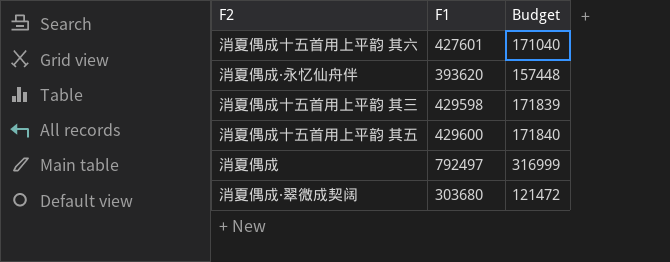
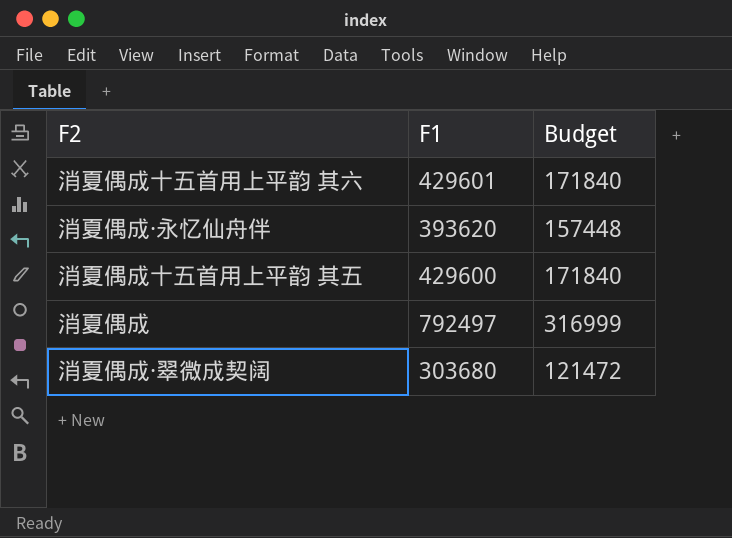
row 消夏偶成十五首用上平韵 其三: 429598 | 171839 -> none
消夏偶成十五首用上平韵 其六 | F1: 427601 -> 429601
消夏偶成十五首用上平韵 其六 | Budget: 171040 -> 171840

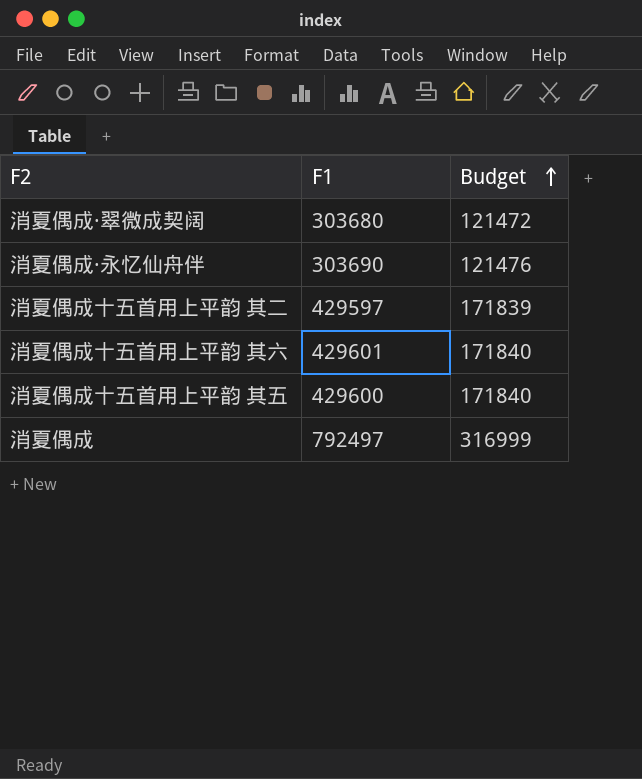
row order: none -> Budget ascending
消夏偶成·永忆仙舟伴 | F1: 393620 -> 303690
消夏偶成·永忆仙舟伴 | Budget: 157448 -> 121476
row 消夏偶成十五首用上平韵 其二: none -> 429597 | 171839

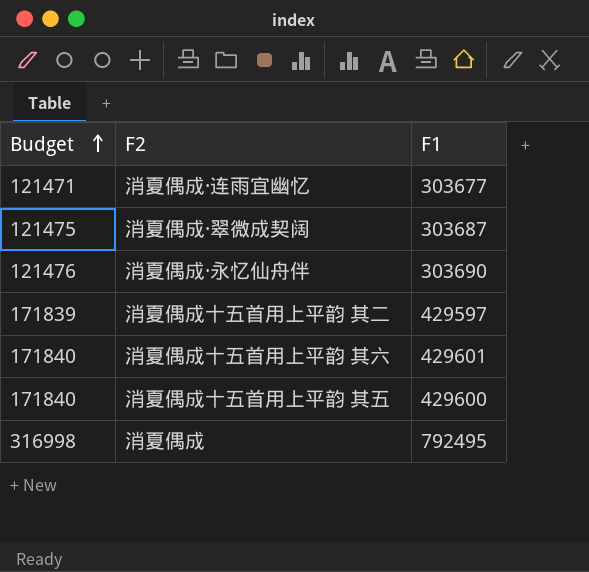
column Budget | position: 3 -> 1
row 消夏偶成·连雨宜幽忆: none -> 121471 | 303677
消夏偶成·翠微成契阔 | Budget: 121472 -> 121475
消夏偶成·翠微成契阔 | F1: 303680 -> 303687
消夏偶成 | Budget: 316999 -> 316998
消夏偶成 | F1: 792497 -> 792495

